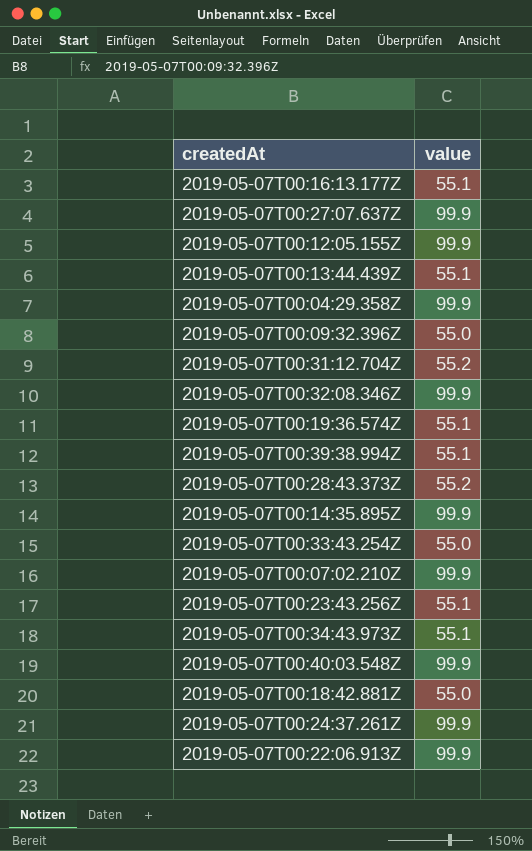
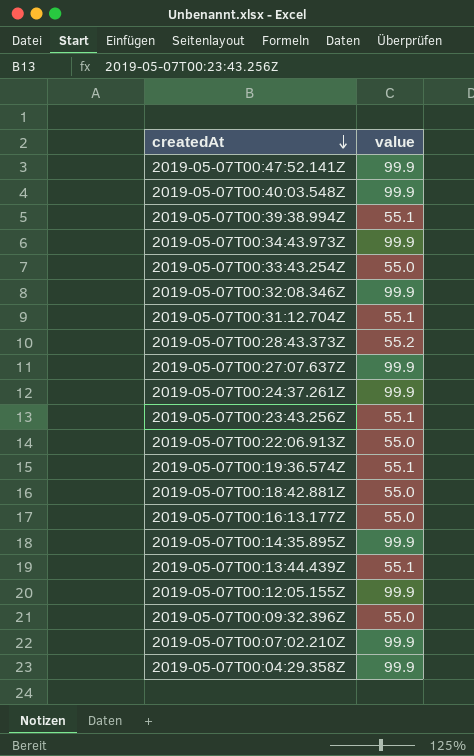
row order: none -> createdAt descending
row 2019-05-07T00:47:52.141Z: none -> 99.9
2019-05-07T00:34:43.973Z | value: 55.1 -> 99.9
2019-05-07T00:31:12.704Z | value: 55.2 -> 55.1
2019-05-07T00:22:06.913Z | value: 99.9 -> 55.0
2019-05-07T00:16:13.177Z | value: 55.1 -> 55.0

